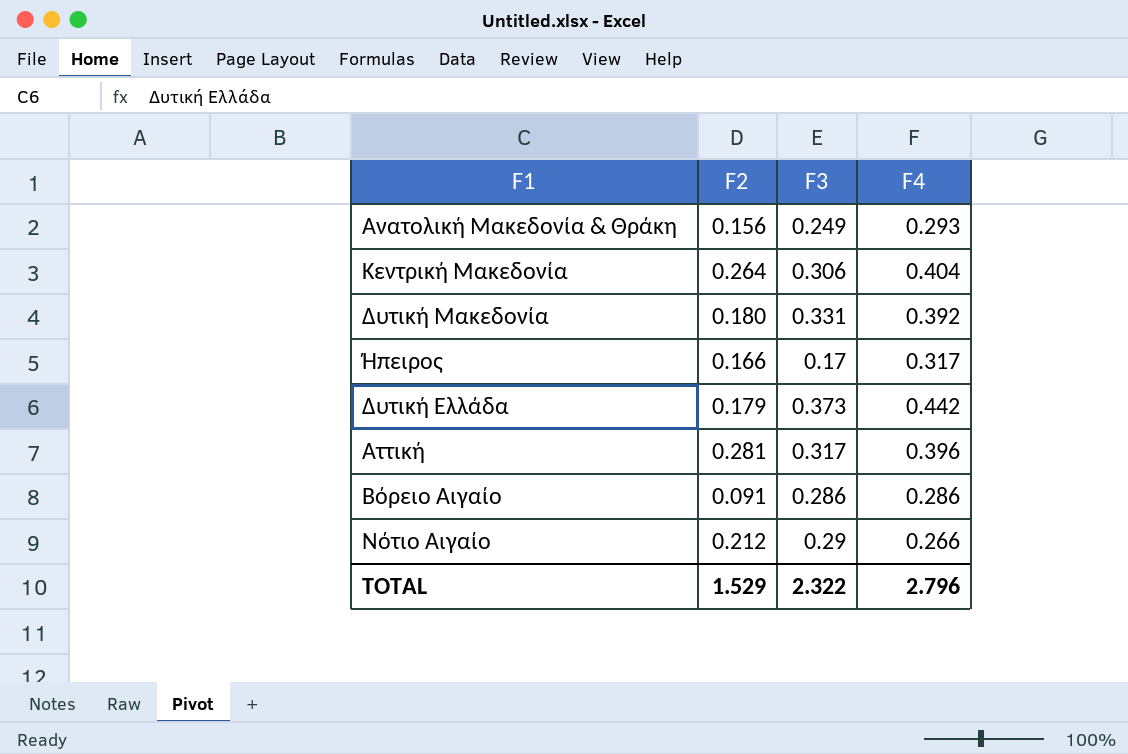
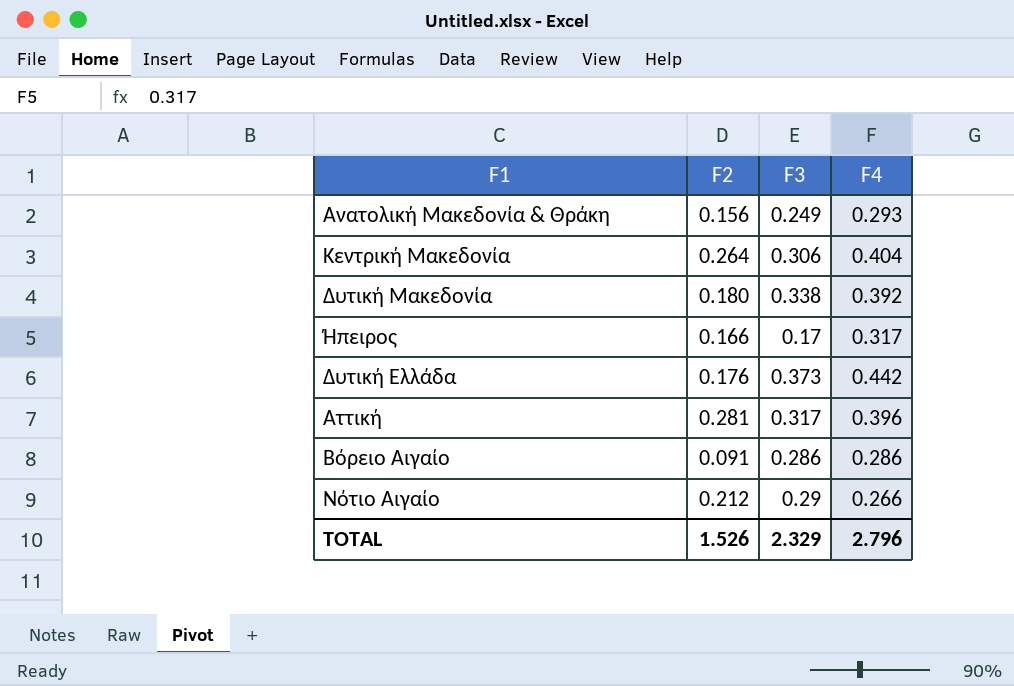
Δυτική Μακεδονία | F3: 0.331 -> 0.338
Δυτική Ελλάδα | F2: 0.179 -> 0.176
TOTAL | F2: 1.529 -> 1.526
TOTAL | F3: 2.322 -> 2.329

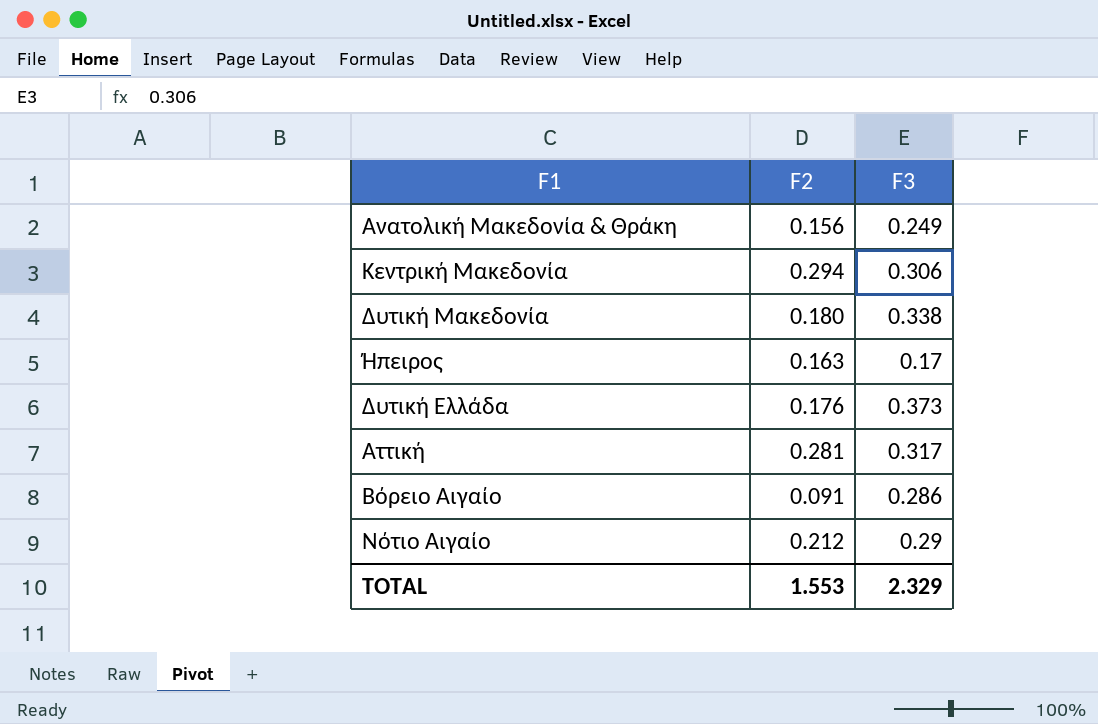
column F4 | position: 4 -> none
Κεντρική Μακεδονία | F2: 0.264 -> 0.294
Ήπειρος | F2: 0.166 -> 0.163
TOTAL | F2: 1.526 -> 1.553

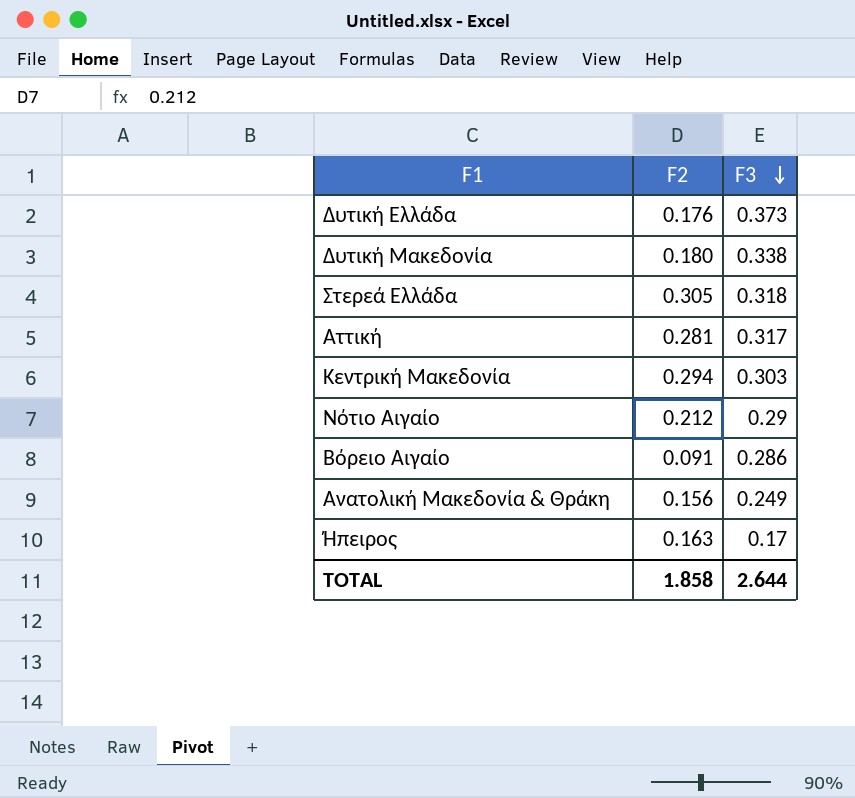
row order: none -> F3 descending
row Στερεά Ελλάδα: none -> 0.305 | 0.318
Κεντρική Μακεδονία | F3: 0.306 -> 0.303
TOTAL | F2: 1.553 -> 1.858
TOTAL | F3: 2.329 -> 2.644

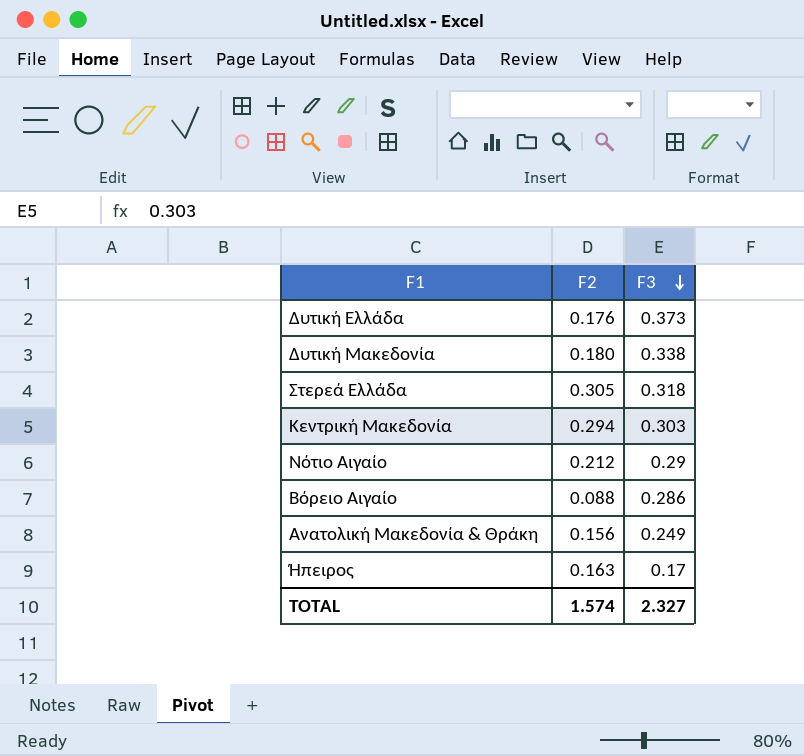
row Αττική: 0.281 | 0.317 -> none
Βόρειο Αιγαίο | F2: 0.091 -> 0.088
TOTAL | F2: 1.858 -> 1.574
TOTAL | F3: 2.644 -> 2.327

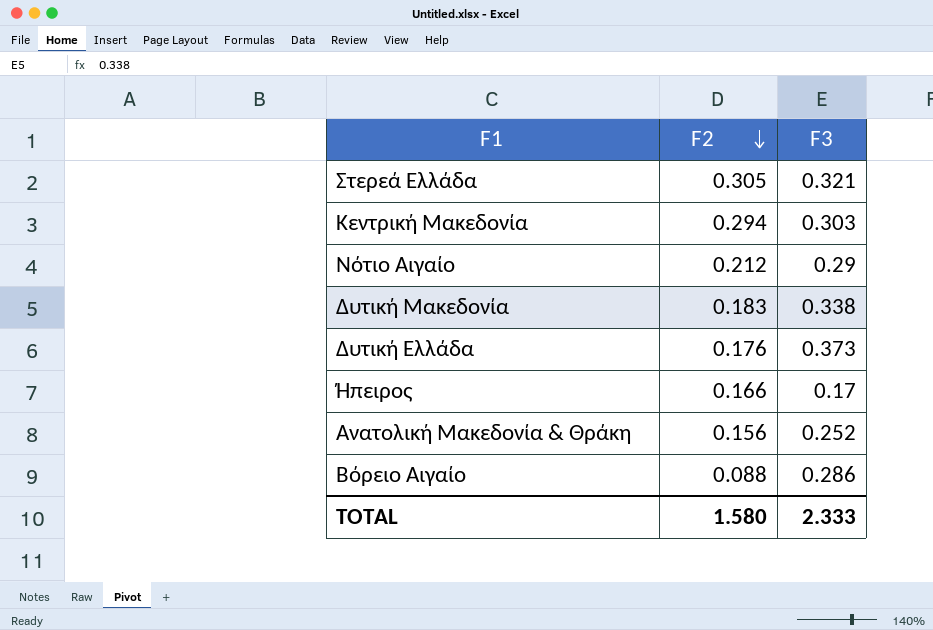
row order: F3 descending -> F2 descending
Στερεά Ελλάδα | F3: 0.318 -> 0.321
Δυτική Μακεδονία | F2: 0.180 -> 0.183
Ήπειρος | F2: 0.163 -> 0.166
Ανατολική Μακεδονία & Θράκη | F3: 0.249 -> 0.252
TOTAL | F2: 1.574 -> 1.580
TOTAL | F3: 2.327 -> 2.333

